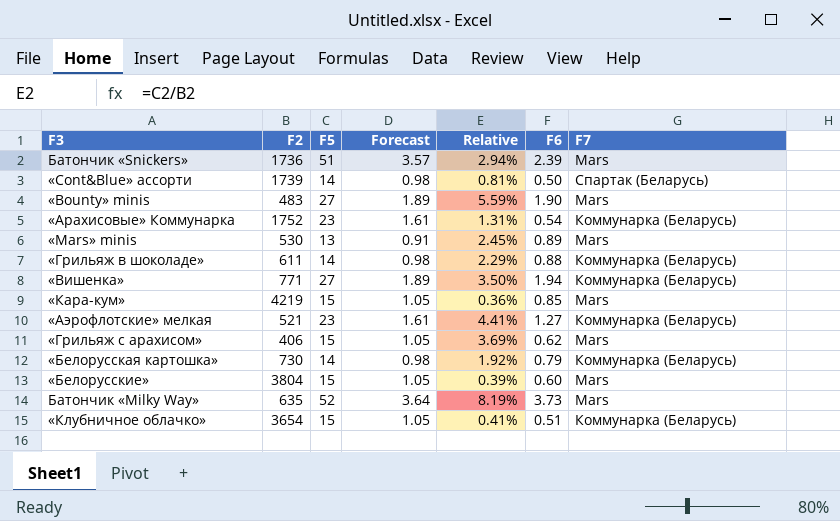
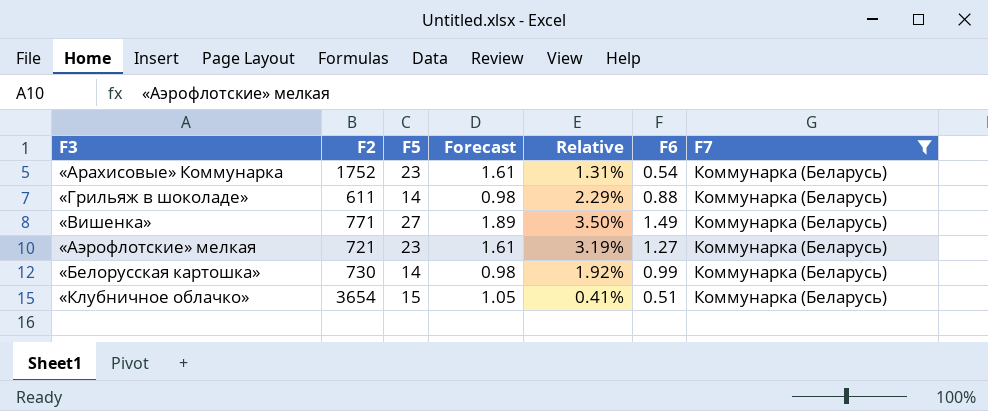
filter: none -> F7 = Коммунарка (Беларусь)
«Вишенка» | F6: 1.94 -> 1.49
«Аэрофлотские» мелкая | F2: 521 -> 721
«Аэрофлотские» мелкая | Relative: 4.41% -> 3.19%
«Белорусская картошка» | F6: 0.79 -> 0.99

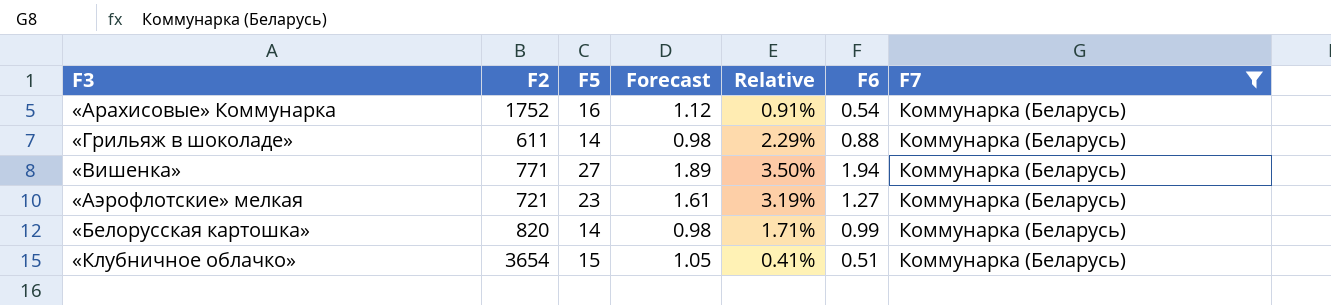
«Арахисовые» Коммунарка | F5: 23 -> 16
«Арахисовые» Коммунарка | Forecast: 1.61 -> 1.12
«Арахисовые» Коммунарка | Relative: 1.31% -> 0.91%
«Вишенка» | F6: 1.49 -> 1.94
«Белорусская картошка» | F2: 730 -> 820
«Белорусская картошка» | Relative: 1.92% -> 1.71%

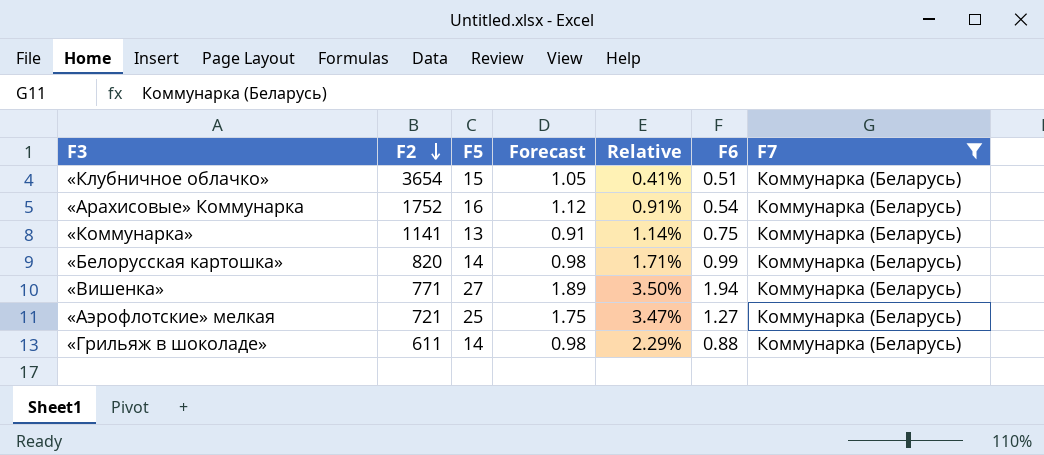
row order: none -> F2 descending
row «Коммунарка»: none -> 1141 | 13 | 0.91 | 1.14% | 0.75 | Коммунарка (Беларусь)
«Аэрофлотские» мелкая | F5: 23 -> 25
«Аэрофлотские» мелкая | Forecast: 1.61 -> 1.75
«Аэрофлотские» мелкая | Relative: 3.19% -> 3.47%

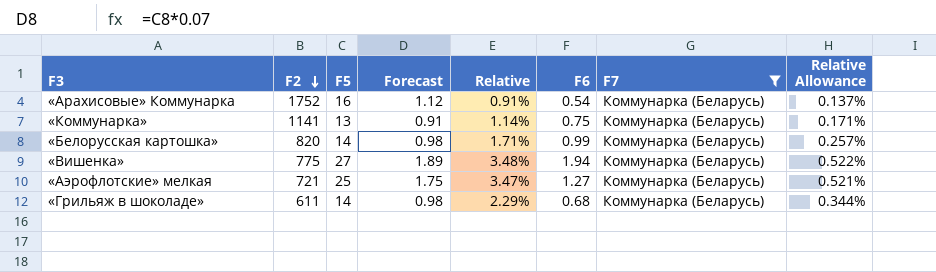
column Relative Allowance | formula: none -> [Relative] * 0.15
row «Клубничное облачко»: 3654 | 15 | 1.05 | 0.41% | 0.51 | Коммунарка (Беларусь) -> none
«Вишенка» | F2: 771 -> 775
«Вишенка» | Relative: 3.50% -> 3.48%
«Грильяж в шоколаде» | F6: 0.88 -> 0.68

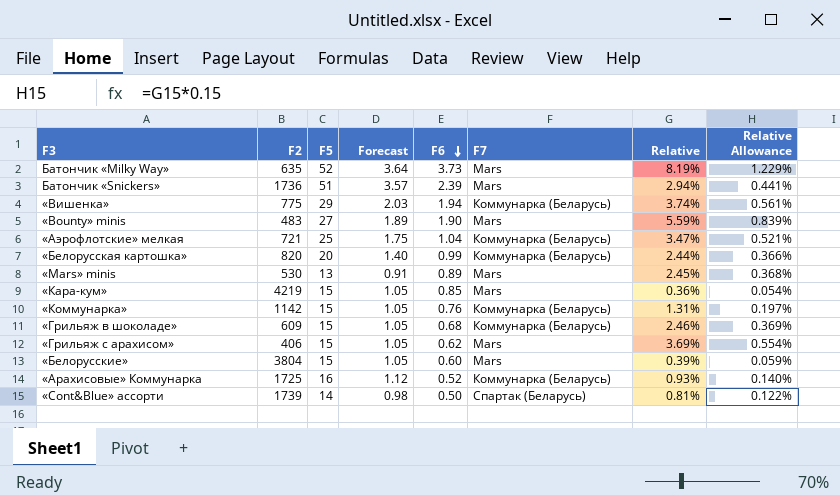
filter: F7 = Коммунарка (Беларусь) -> none
row order: F2 descending -> F6 descending
column Relative | position: 5 -> 7
«Вишенка» | F5: 27 -> 29
«Вишенка» | Forecast: 1.89 -> 2.03
«Вишенка» | Relative: 3.48% -> 3.74%
«Вишенка» | Relative Allowance: 0.522% -> 0.561%
«Аэрофлотские» мелкая | F6: 1.27 -> 1.04
«Белорусская картошка» | F5: 14 -> 20
«Белорусская картошка» | Forecast: 0.98 -> 1.40
«Белорусская картошка» | Relative: 1.71% -> 2.44%
«Белорусская картошка» | Relative Allowance: 0.257% -> 0.366%
«Коммунарка» | F2: 1141 -> 1142
«Коммунарка» | F5: 13 -> 15
«Коммунарка» | Forecast: 0.91 -> 1.05
«Коммунарка» | F6: 0.75 -> 0.76
«Коммунарка» | Relative: 1.14% -> 1.31%
«Коммунарка» | Relative Allowance: 0.171% -> 0.197%
«Грильяж в шоколаде» | F2: 611 -> 609
«Грильяж в шоколаде» | F5: 14 -> 15
«Грильяж в шоколаде» | Forecast: 0.98 -> 1.05
«Грильяж в шоколаде» | Relative: 2.29% -> 2.46%
«Грильяж в шоколаде» | Relative Allowance: 0.344% -> 0.369%
«Арахисовые» Коммунарка | F2: 1752 -> 1725
«Арахисовые» Коммунарка | F6: 0.54 -> 0.52
«Арахисовые» Коммунарка | Relative: 0.91% -> 0.93%
«Арахисовые» Коммунарка | Relative Allowance: 0.137% -> 0.140%

